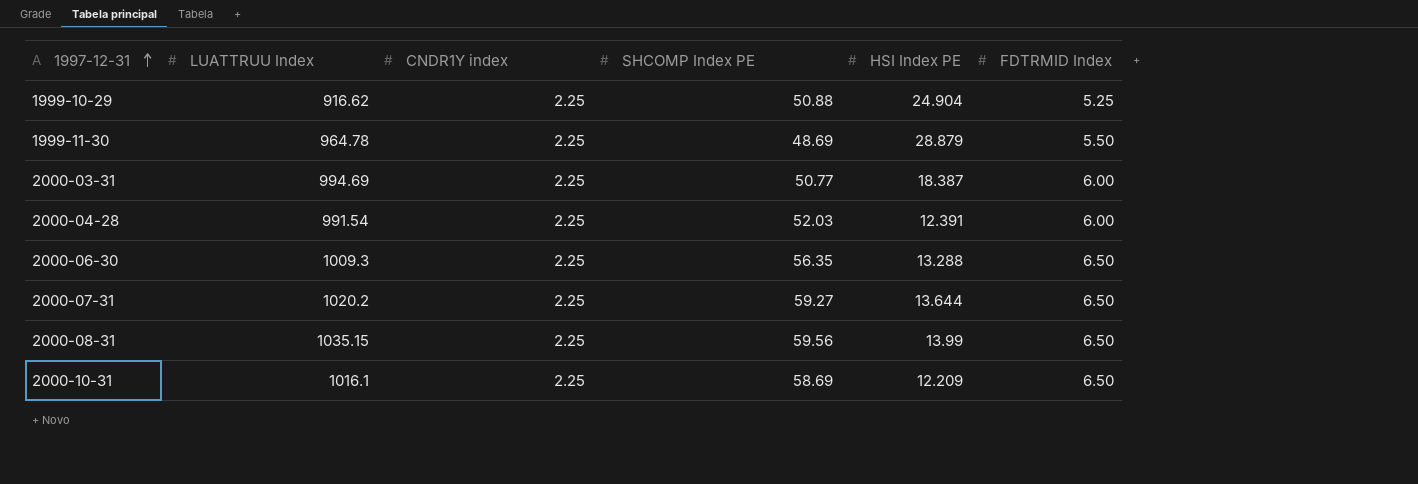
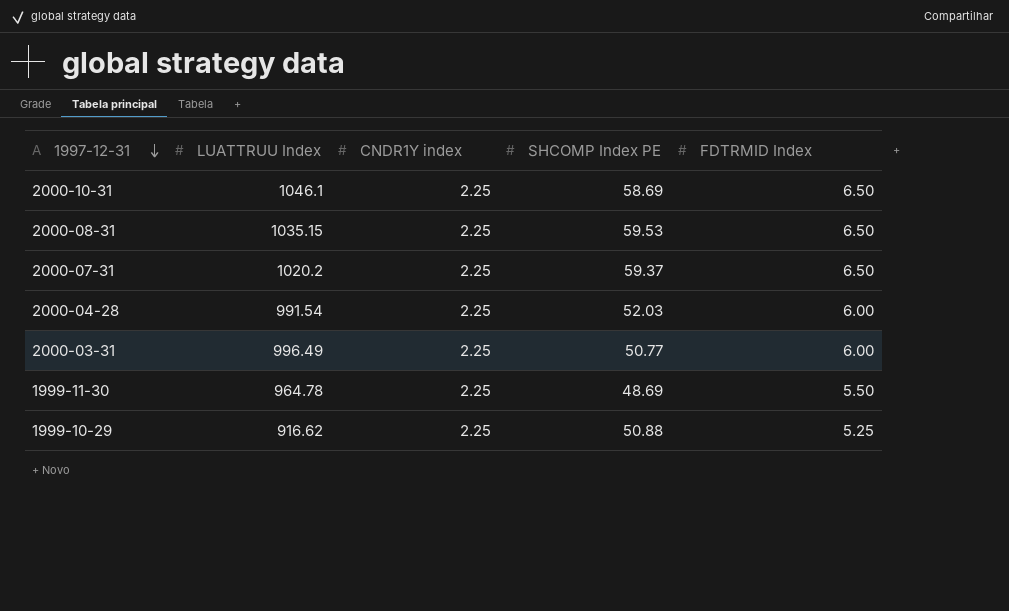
row order: 1997-12-31 ascending -> 1997-12-31 descending
column HSI Index PE | position: 5 -> none
row 2000-06-30: 1009.3 | 2.25 | 56.35 | 13.288 | 6.50 -> none
2000-10-31 | LUATTRUU Index: 1016.1 -> 1046.1
2000-08-31 | SHCOMP Index PE: 59.56 -> 59.53
2000-07-31 | SHCOMP Index PE: 59.27 -> 59.37
2000-03-31 | LUATTRUU Index: 994.69 -> 996.49

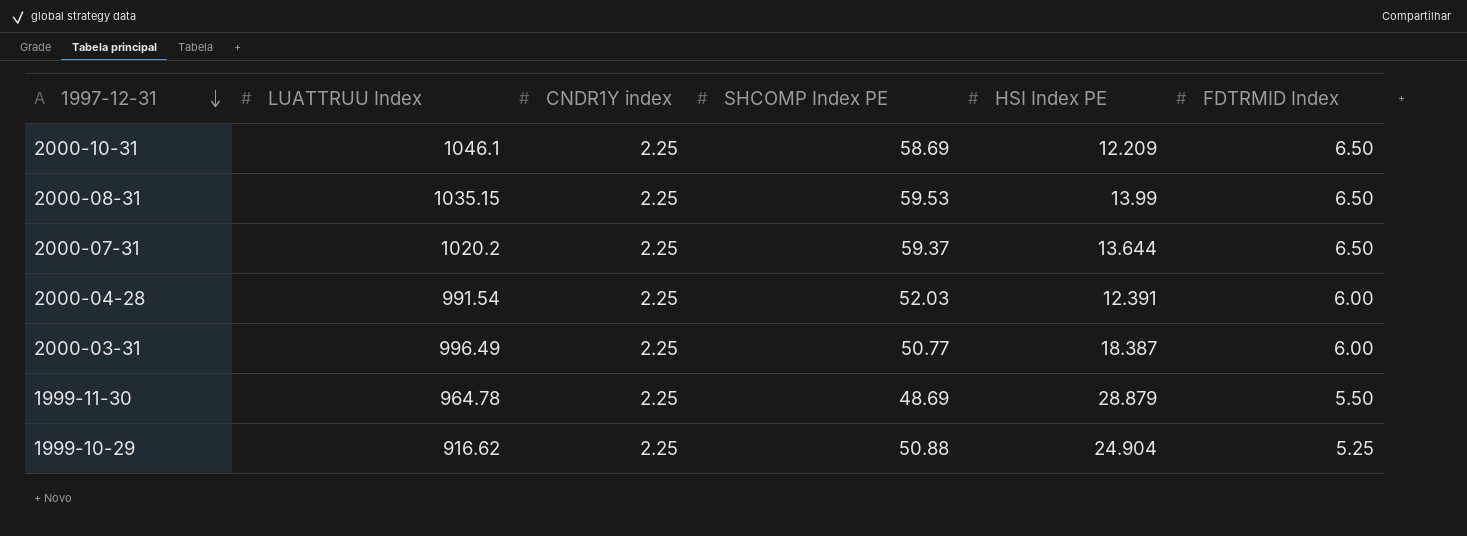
column HSI Index PE | position: none -> 5

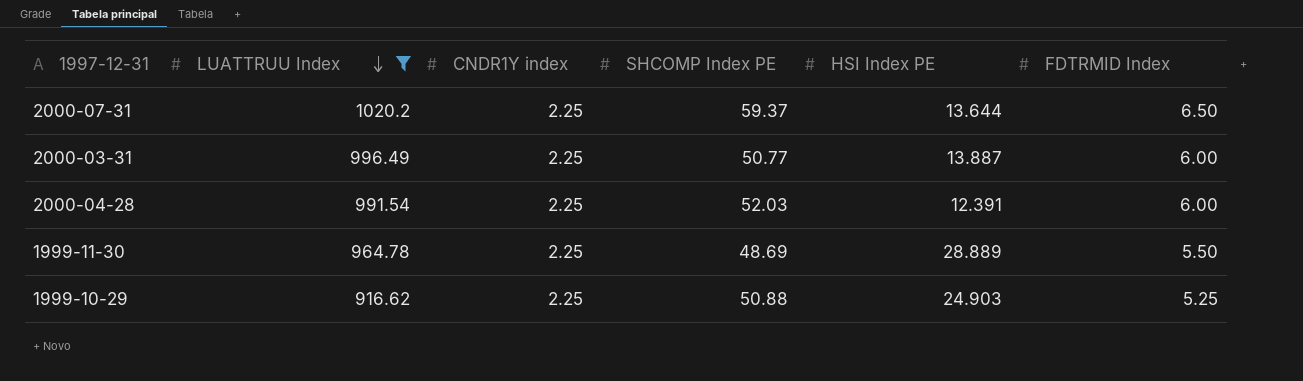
filter: none -> LUATTRUU Index <= 1020.2
row order: 1997-12-31 descending -> LUATTRUU Index descending
2000-03-31 | HSI Index PE: 18.387 -> 13.887
1999-11-30 | HSI Index PE: 28.879 -> 28.889
1999-10-29 | HSI Index PE: 24.904 -> 24.903

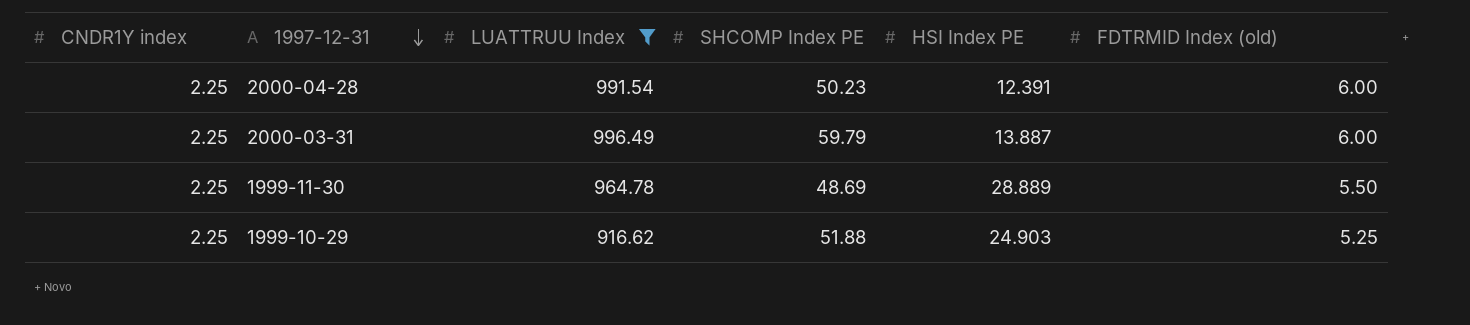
row order: LUATTRUU Index descending -> 1997-12-31 descending
column CNDR1Y index | position: 3 -> 1
column name: FDTRMID Index -> FDTRMID Index (old)
row 2000-07-31: 1020.2 | 2.25 | 59.37 | 13.644 | 6.50 -> none
2000-04-28 | SHCOMP Index PE: 52.03 -> 50.23
2000-03-31 | SHCOMP Index PE: 50.77 -> 59.79
1999-10-29 | SHCOMP Index PE: 50.88 -> 51.88

